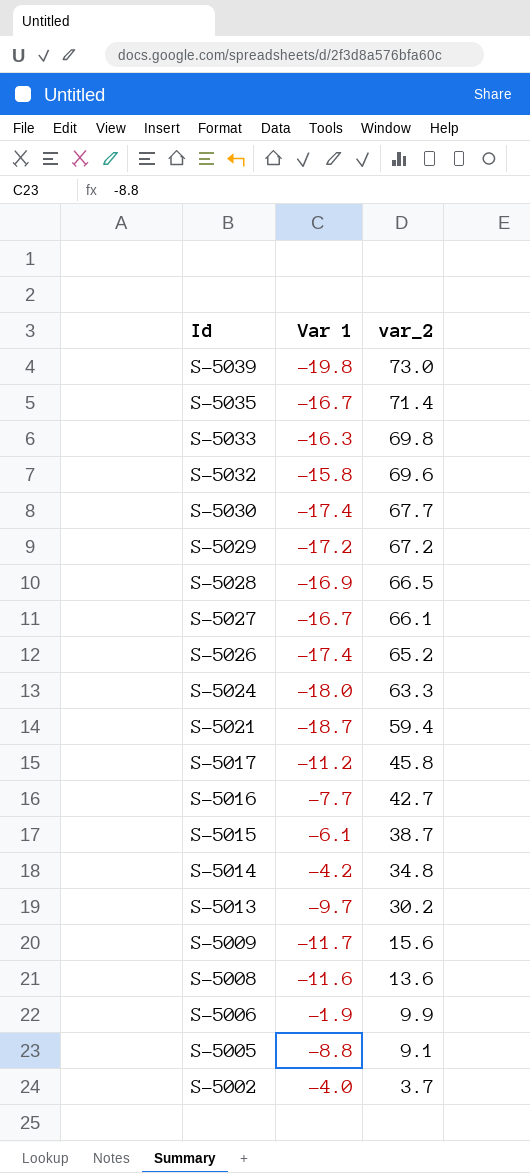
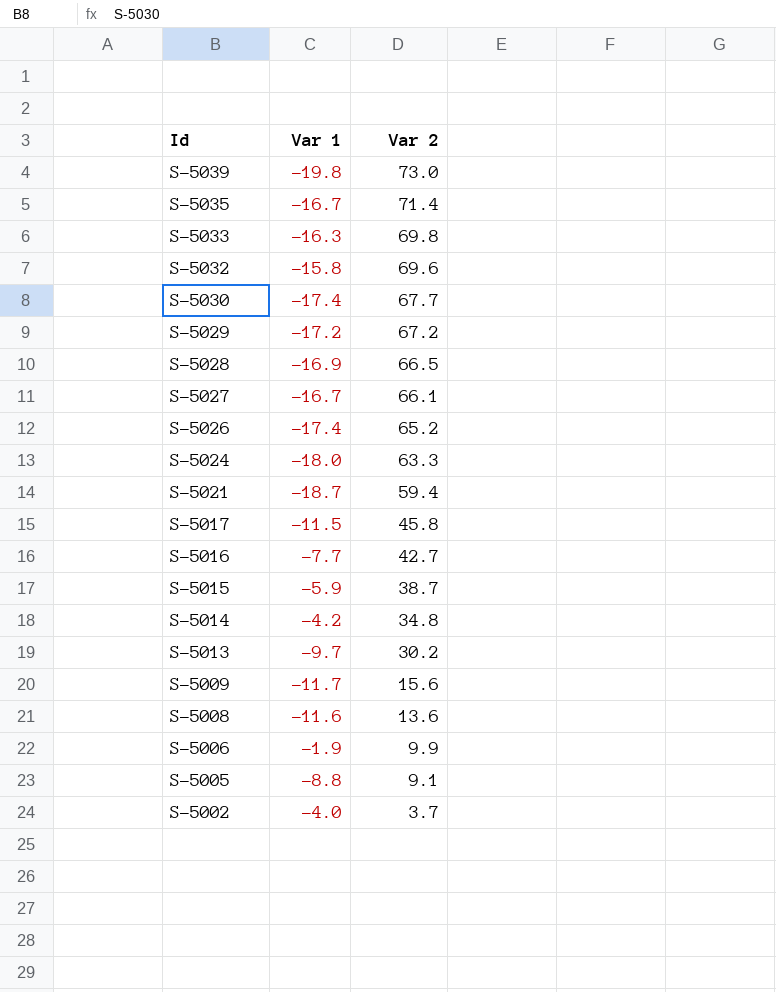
column name: var_2 -> Var 2
S-5017 | Var 1: -11.2 -> -11.5
S-5015 | Var 1: -6.1 -> -5.9

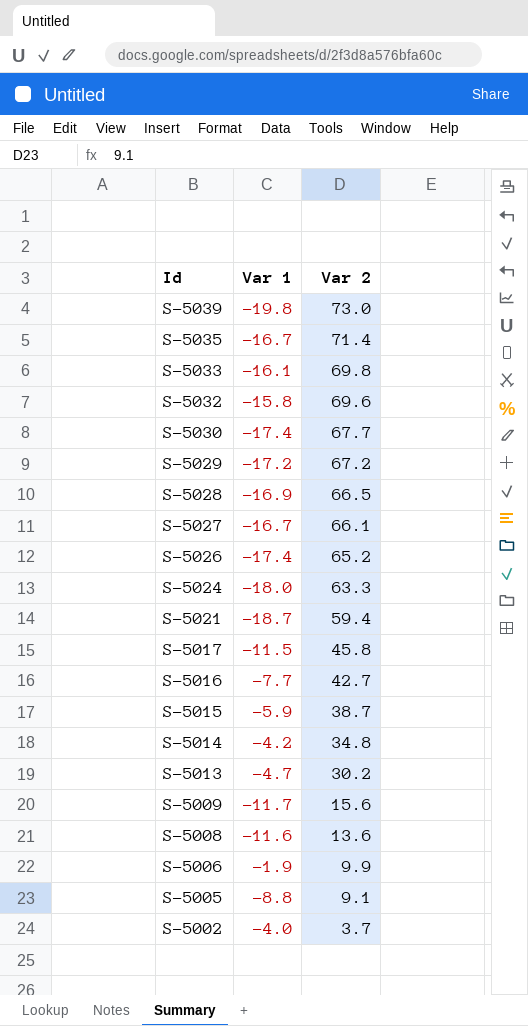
S-5033 | Var 1: -16.3 -> -16.1
S-5013 | Var 1: -9.7 -> -4.7

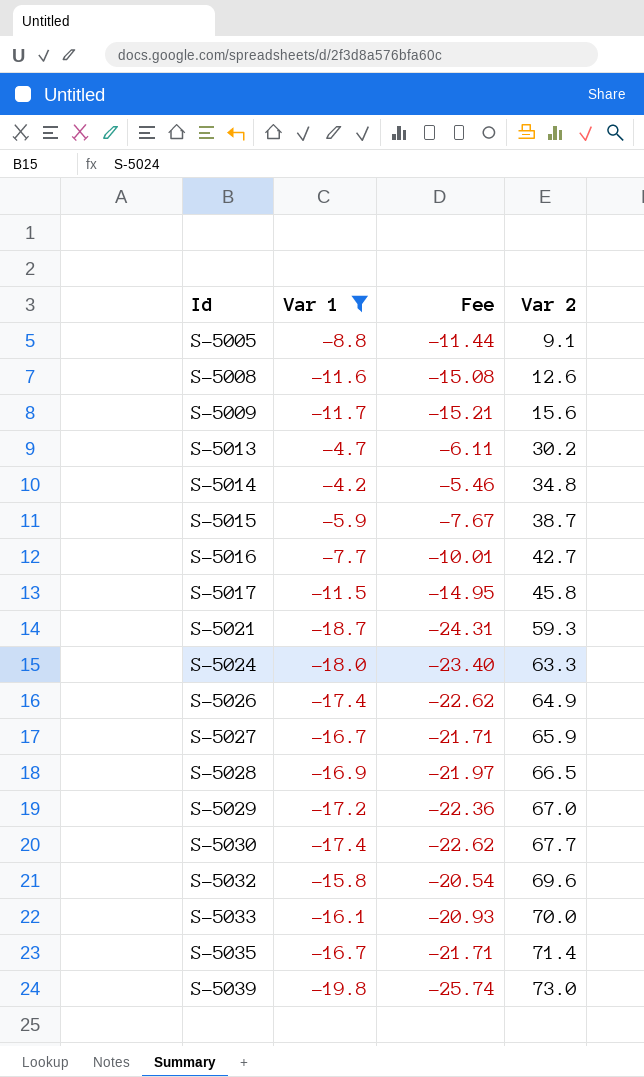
filter: none -> Var 1 <= -4.2
row order: Id descending -> Id ascending
column Fee | formula: none -> [Var 1] * 1.3
S-5008 | Var 2: 13.6 -> 12.6
S-5021 | Var 2: 59.4 -> 59.3
S-5026 | Var 2: 65.2 -> 64.9
S-5027 | Var 2: 66.1 -> 65.9
S-5029 | Var 2: 67.2 -> 67.0
S-5033 | Var 2: 69.8 -> 70.0

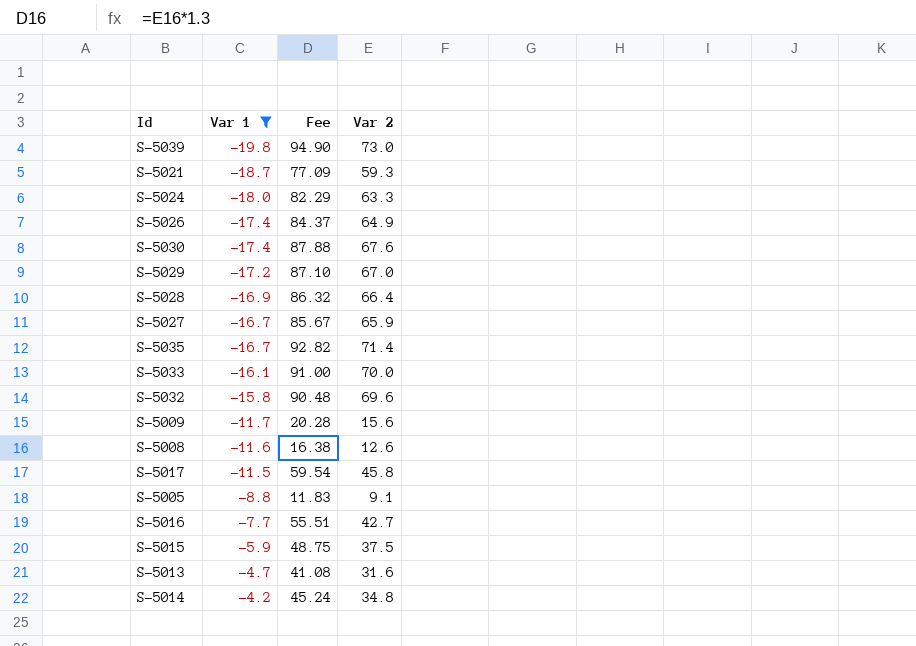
row order: Id ascending -> Var 1 ascending
column Fee | formula: [Var 1] * 1.3 -> [Var 2] * 1.3
S-5030 | Var 2: 67.7 -> 67.6
S-5028 | Var 2: 66.5 -> 66.4
S-5015 | Var 2: 38.7 -> 37.5
S-5013 | Var 2: 30.2 -> 31.6

